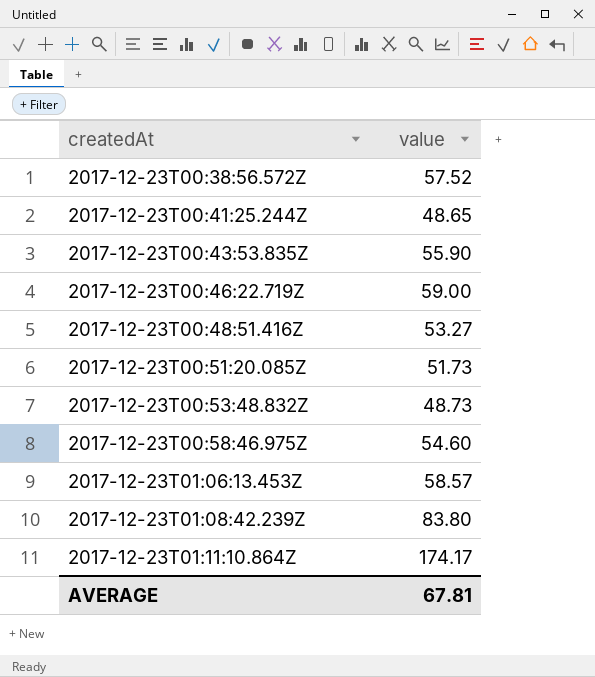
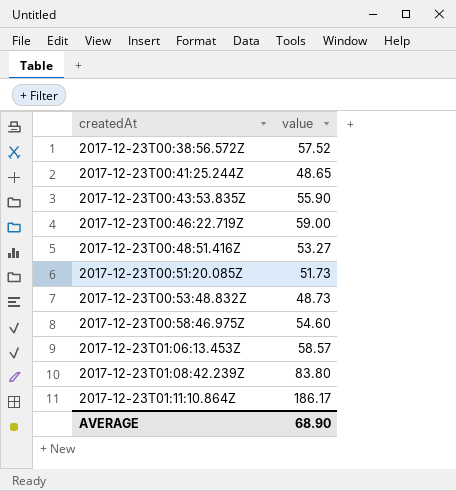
2017-12-23T01:11:10.864Z | value: 174.17 -> 186.17
AVERAGE | value: 67.81 -> 68.90

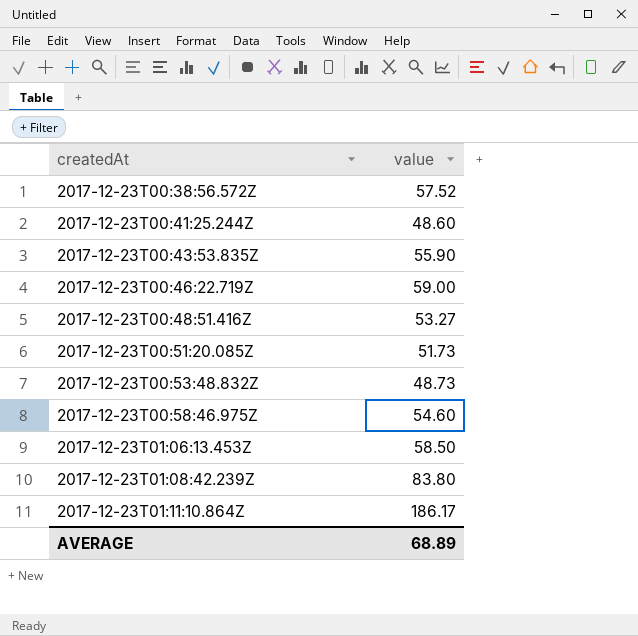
2017-12-23T00:41:25.244Z | value: 48.65 -> 48.60
2017-12-23T01:06:13.453Z | value: 58.57 -> 58.50
AVERAGE | value: 68.90 -> 68.89

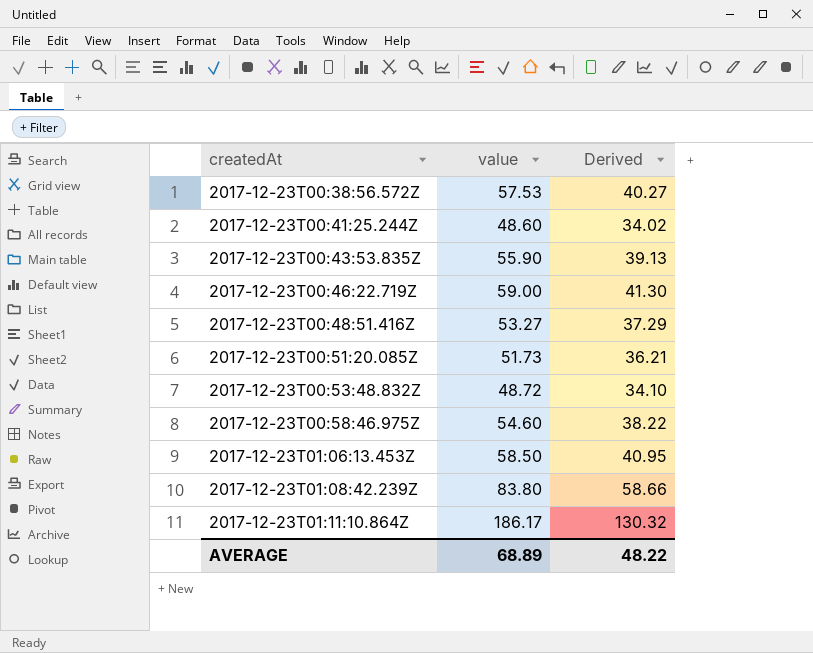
column Derived | formula: none -> [value] * 0.7
2017-12-23T00:38:56.572Z | value: 57.52 -> 57.53
2017-12-23T00:53:48.832Z | value: 48.73 -> 48.72

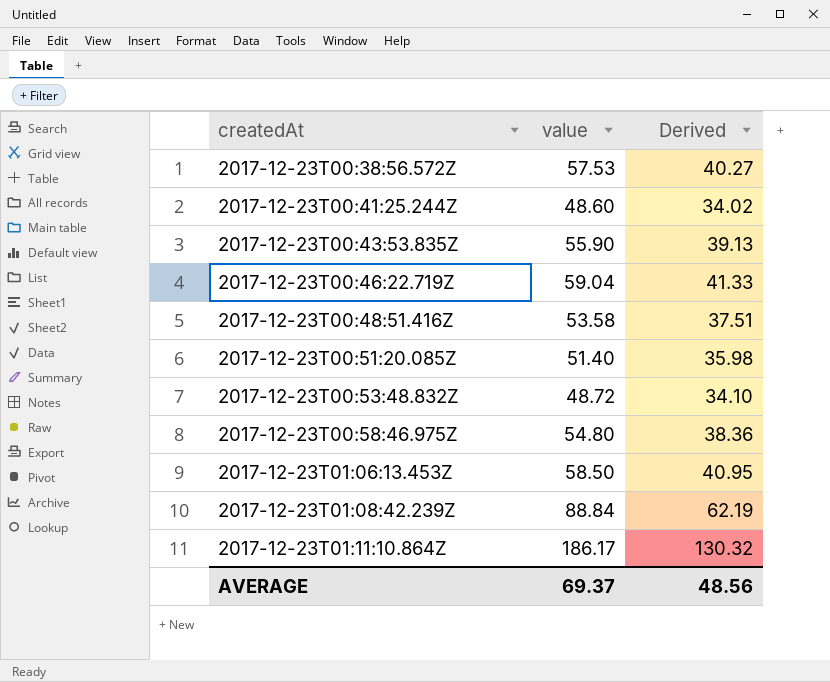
2017-12-23T00:46:22.719Z | value: 59.00 -> 59.04
2017-12-23T00:46:22.719Z | Derived: 41.30 -> 41.33
2017-12-23T00:48:51.416Z | value: 53.27 -> 53.58
2017-12-23T00:48:51.416Z | Derived: 37.29 -> 37.51
2017-12-23T00:51:20.085Z | value: 51.73 -> 51.40
2017-12-23T00:51:20.085Z | Derived: 36.21 -> 35.98
2017-12-23T00:58:46.975Z | value: 54.60 -> 54.80
2017-12-23T00:58:46.975Z | Derived: 38.22 -> 38.36
2017-12-23T01:08:42.239Z | value: 83.80 -> 88.84
2017-12-23T01:08:42.239Z | Derived: 58.66 -> 62.19
AVERAGE | value: 68.89 -> 69.37
AVERAGE | Derived: 48.22 -> 48.56

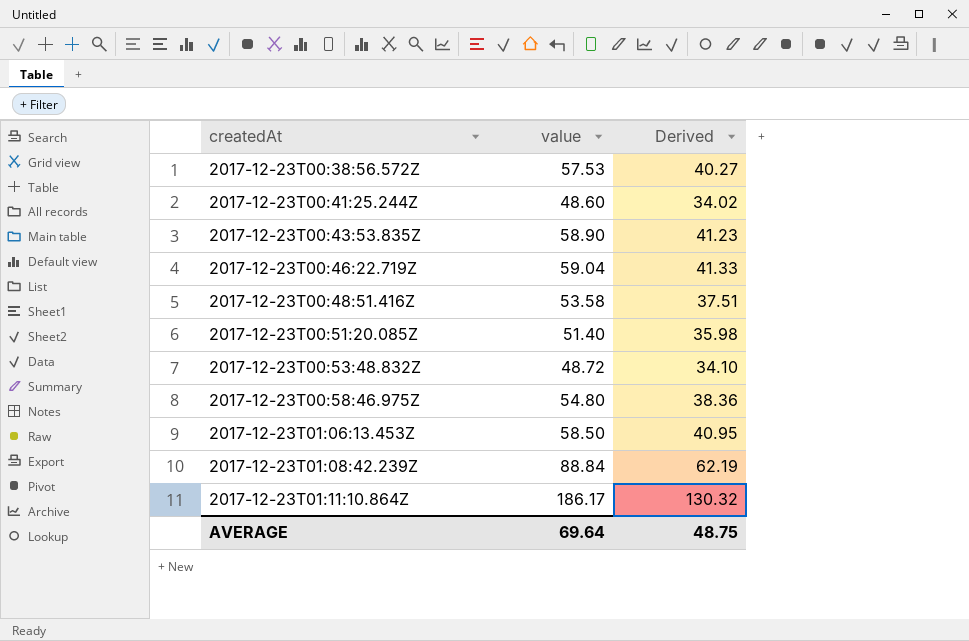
2017-12-23T00:43:53.835Z | value: 55.90 -> 58.90
2017-12-23T00:43:53.835Z | Derived: 39.13 -> 41.23
AVERAGE | value: 69.37 -> 69.64
AVERAGE | Derived: 48.56 -> 48.75

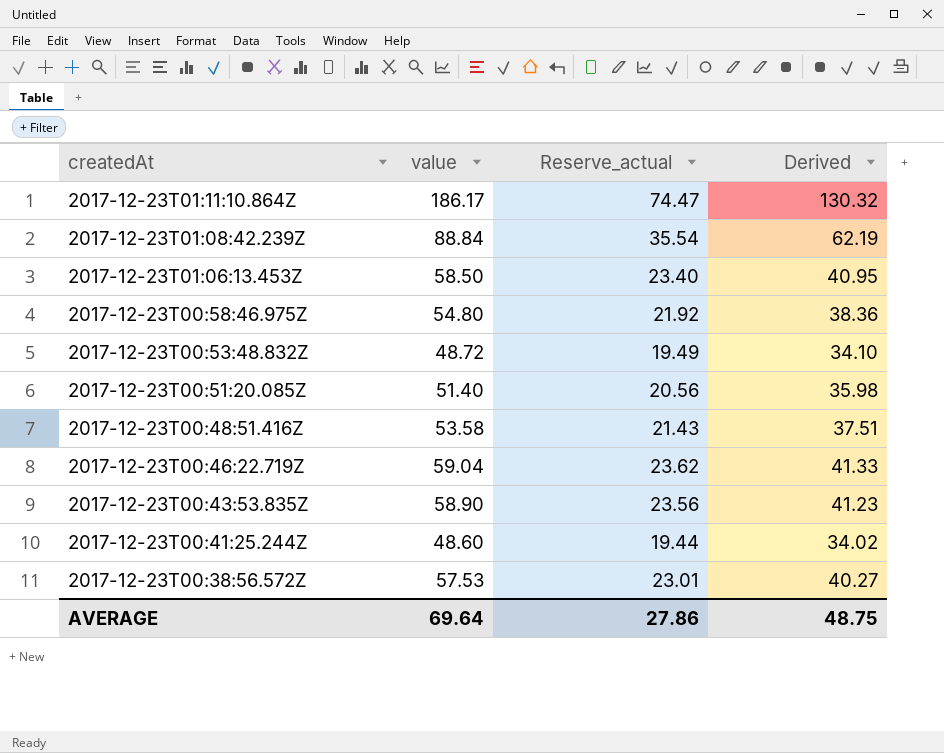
row order: createdAt ascending -> createdAt descending
column Reserve_actual | formula: none -> [value] * 0.4

